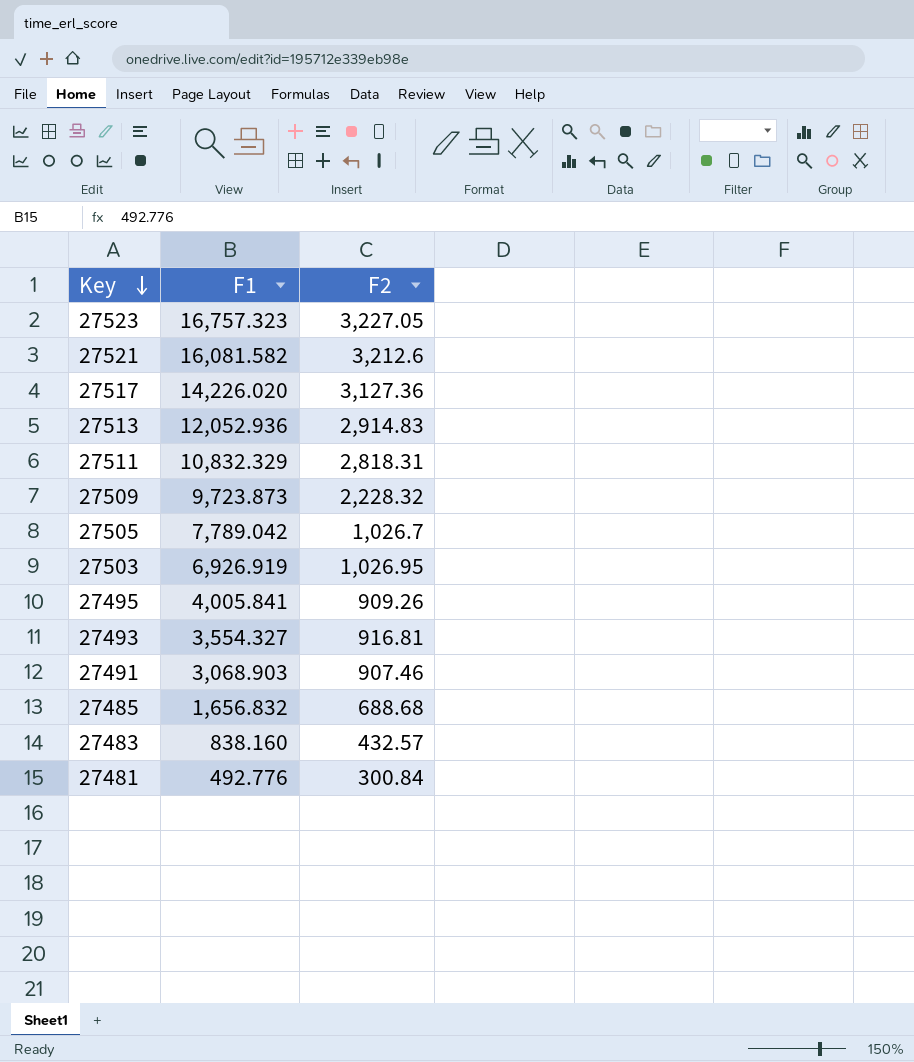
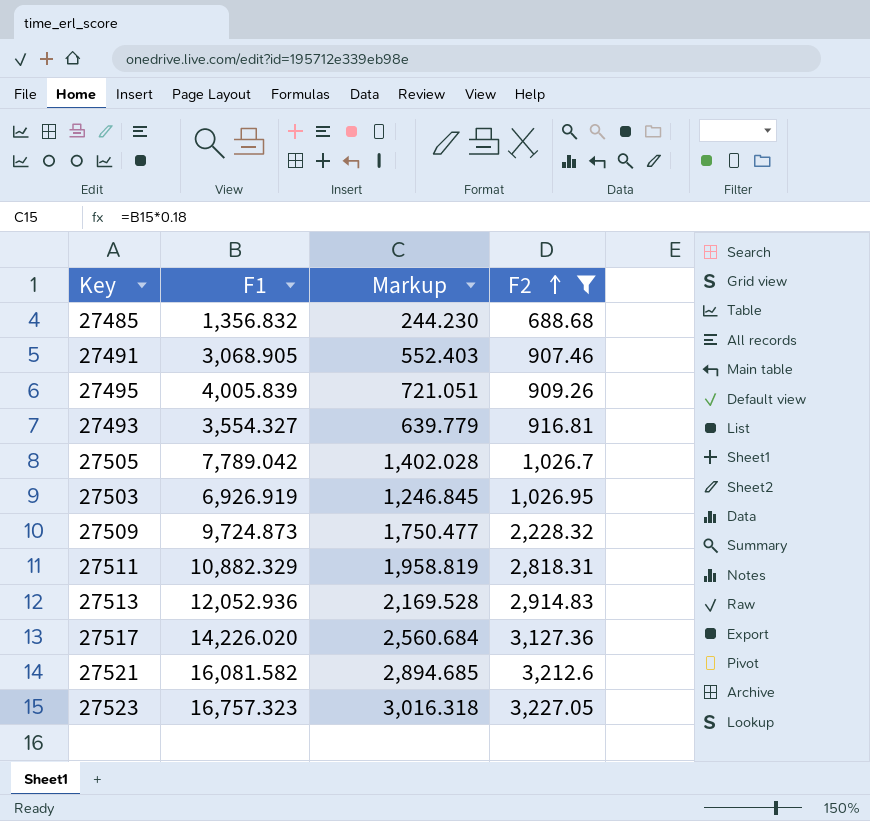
filter: none -> F2 >= 688.68
row order: Key descending -> F2 ascending
column Markup | formula: none -> [F1] * 0.18
27485 | F1: 1,656.832 -> 1,356.832
27491 | F1: 3,068.903 -> 3,068.905
27495 | F1: 4,005.841 -> 4,005.839
27509 | F1: 9,723.873 -> 9,724.873
27511 | F1: 10,832.329 -> 10,882.329

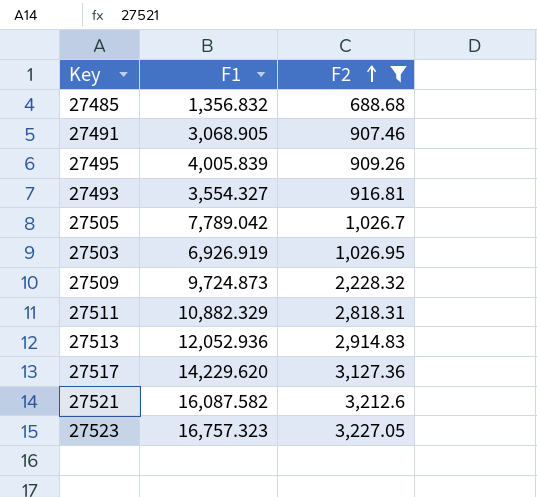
column Markup | formula: [F1] * 0.18 -> none
27517 | F1: 14,226.020 -> 14,229.620
27521 | F1: 16,081.582 -> 16,087.582

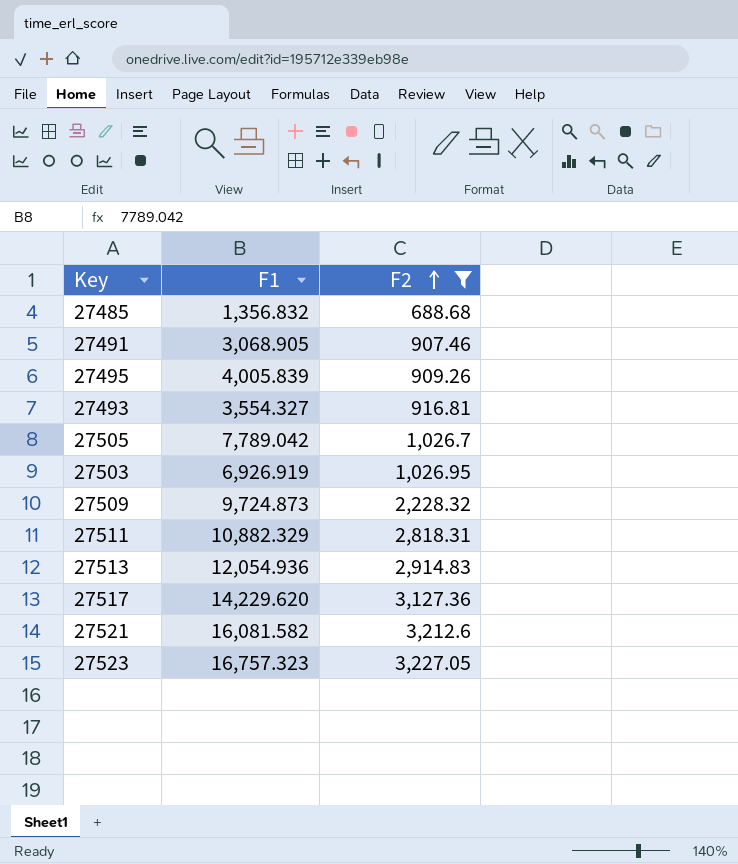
27513 | F1: 12,052.936 -> 12,054.936
27521 | F1: 16,087.582 -> 16,081.582

